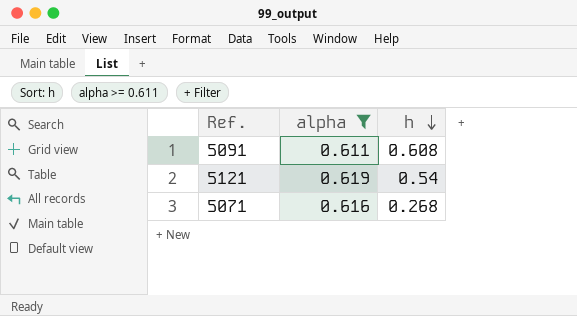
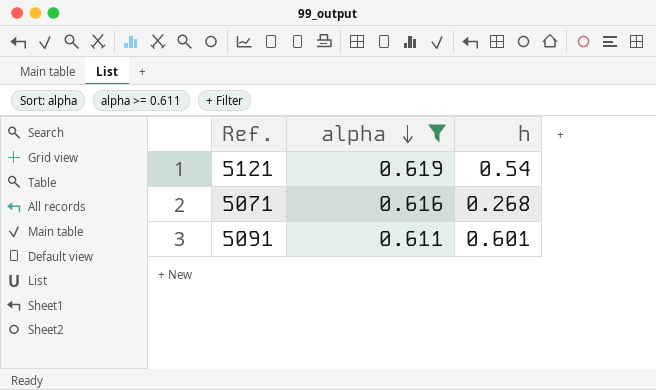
row order: h descending -> alpha descending
5091 | h: 0.608 -> 0.601

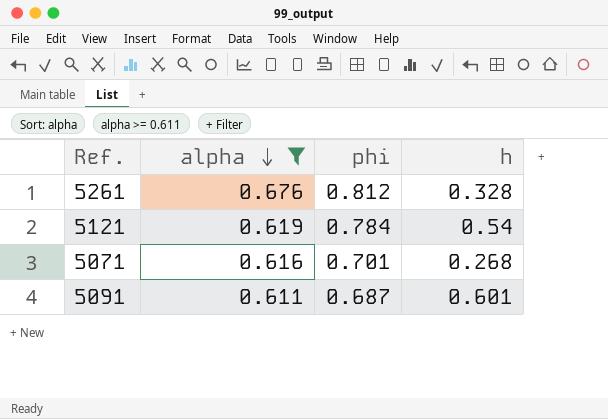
column phi | position: none -> 3
row 5261: none -> 0.676 | 0.812 | 0.328

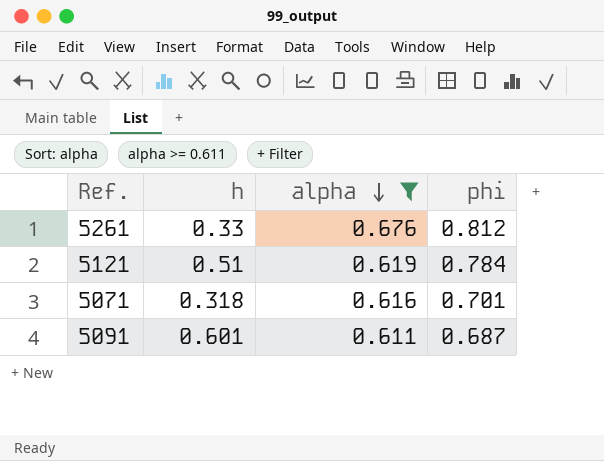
column h | position: 4 -> 2
5261 | h: 0.328 -> 0.33
5121 | h: 0.54 -> 0.51
5071 | h: 0.268 -> 0.318

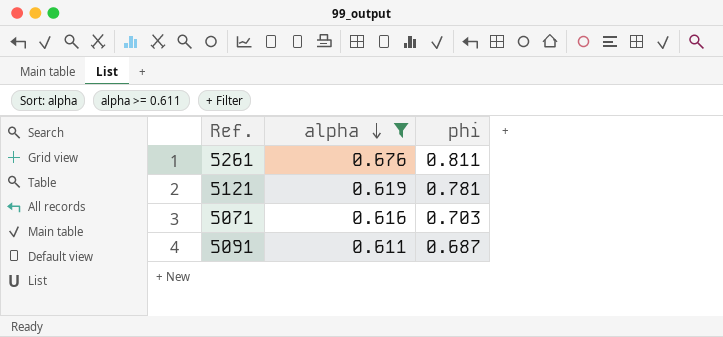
column h | position: 2 -> none
5261 | phi: 0.812 -> 0.811
5121 | phi: 0.784 -> 0.781
5071 | phi: 0.701 -> 0.703

